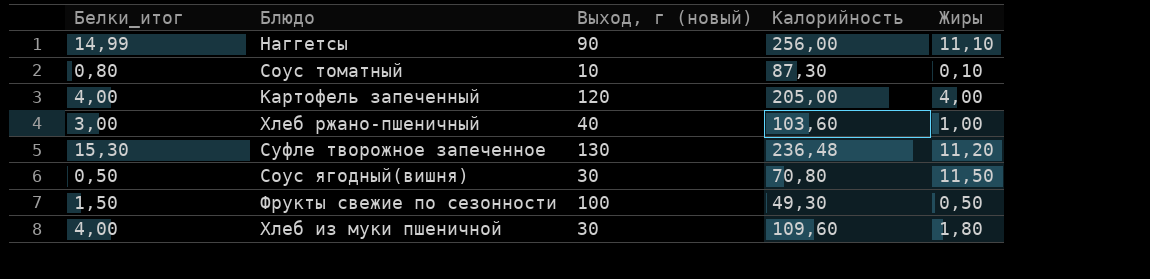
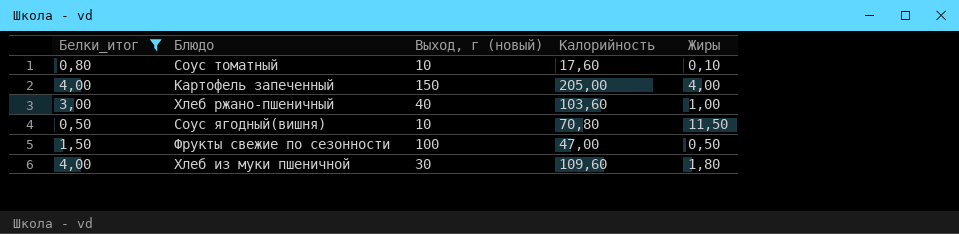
filter: none -> Белки_итог <= 4,00
Соус томатный | Калорийность: 87,30 -> 17,60
Картофель запеченный | Выход, г (новый): 120 -> 150
Соус ягодный(вишня) | Выход, г (новый): 30 -> 10
Фрукты свежие по сезонности | Калорийность: 49,30 -> 47,00

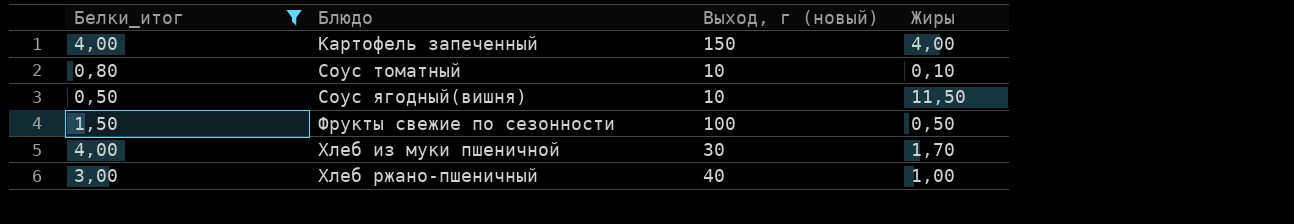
row order: none -> Блюдо ascending
column Калорийность | position: 4 -> none
Хлеб из муки пшеничной | Жиры: 1,80 -> 1,70

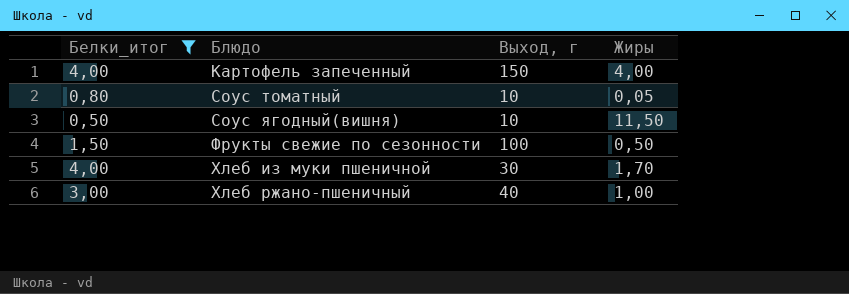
column name: Выход, г (новый) -> Выход, г
Соус томатный | Жиры: 0,10 -> 0,05

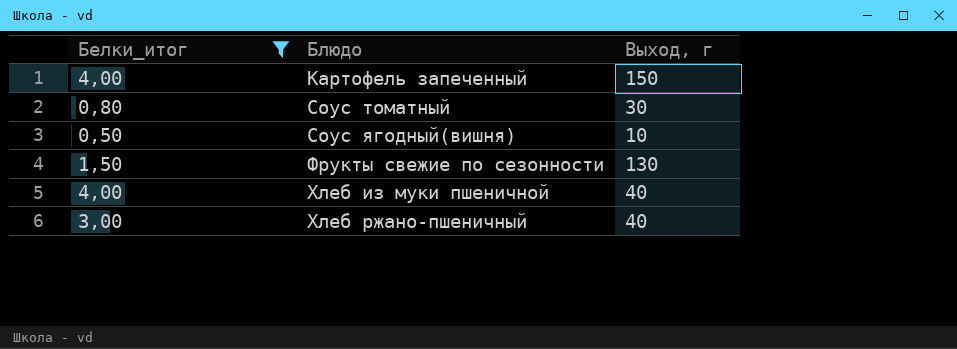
column Жиры | position: 4 -> none
Соус томатный | Выход, г: 10 -> 30
Фрукты свежие по сезонности | Выход, г: 100 -> 130
Хлеб из муки пшеничной | Выход, г: 30 -> 40

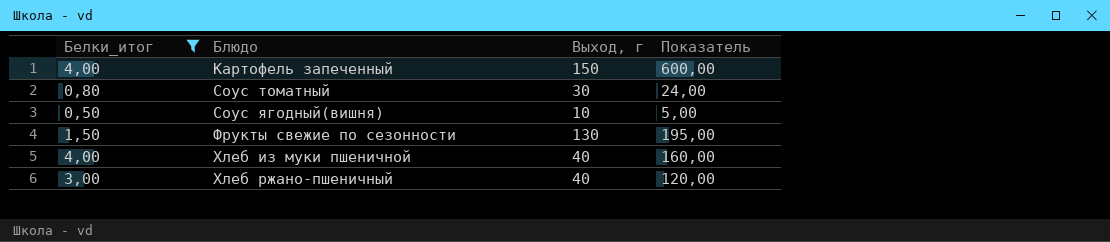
column Показатель | formula: none -> [Белки_итог] * [Выход, г]

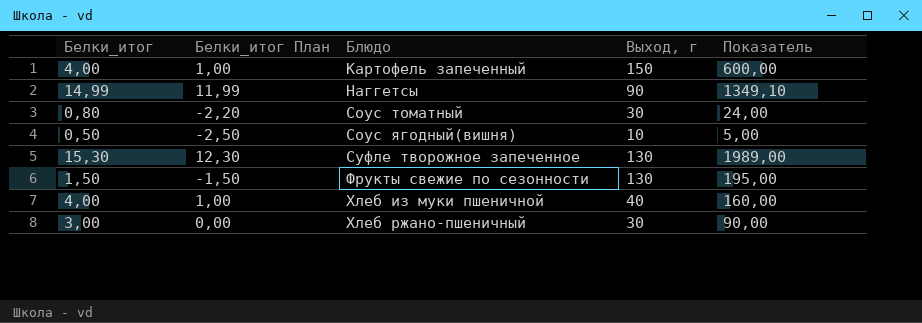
filter: Белки_итог <= 4,00 -> none
column Белки_итог План | formula: none -> [Белки_итог] - 3
Хлеб ржано-пшеничный | Выход, г: 40 -> 30
Хлеб ржано-пшеничный | Показатель: 120,00 -> 90,00

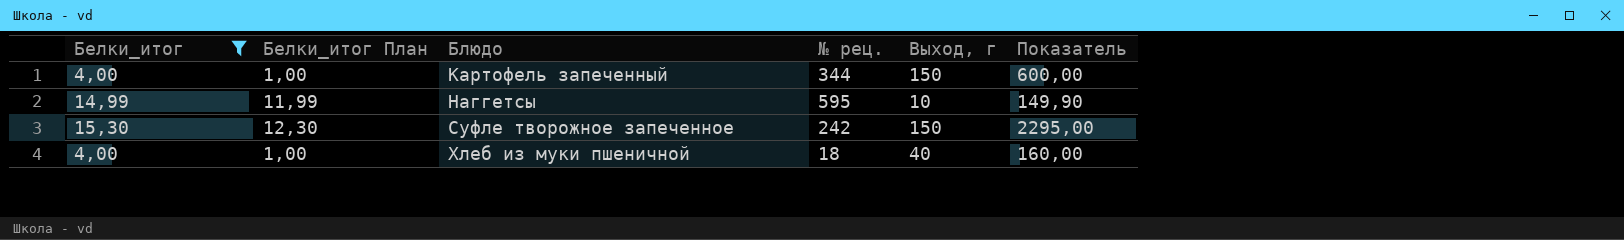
filter: none -> Белки_итог >= 4,00
column № рец. | position: none -> 4
Наггетсы | Выход, г: 90 -> 10
Наггетсы | Показатель: 1349,10 -> 149,90
Суфле творожное запеченное | Выход, г: 130 -> 150
Суфле творожное запеченное | Показатель: 1989,00 -> 2295,00

